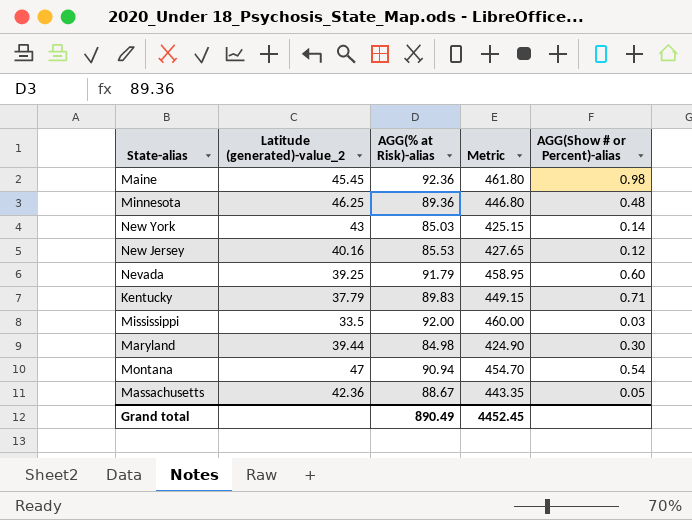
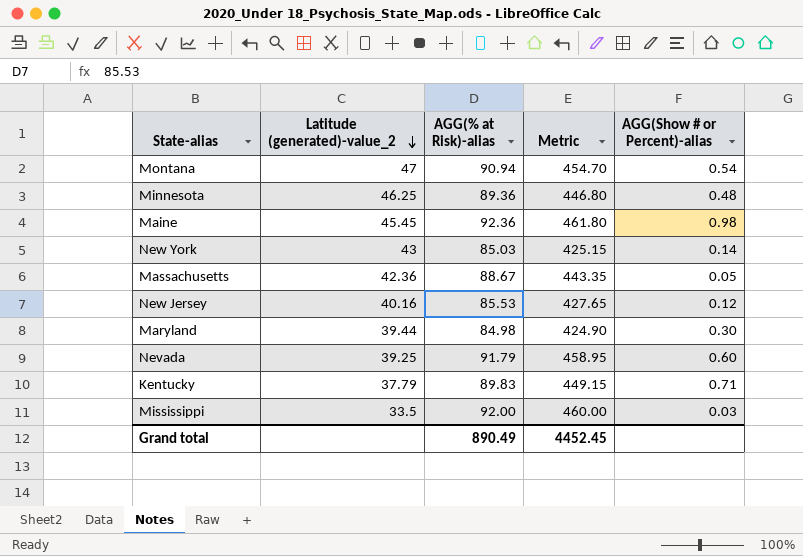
row order: none -> Latitude (generated)-value_2 descending

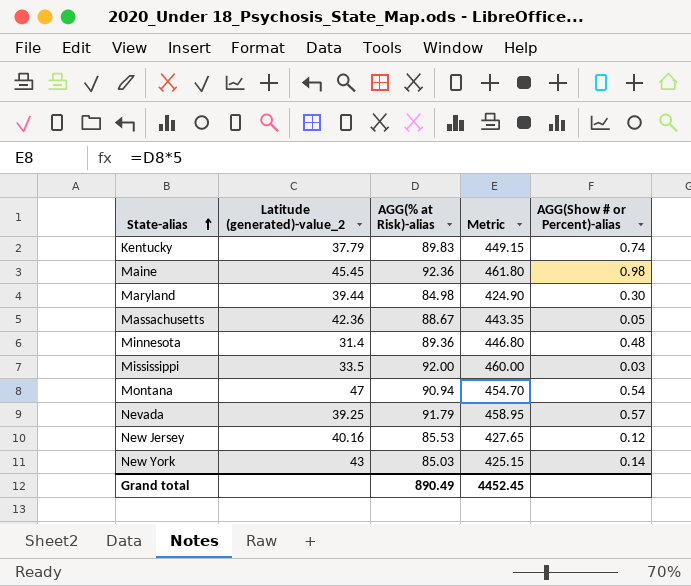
row order: Latitude (generated)-value_2 descending -> State-alias ascending
Kentucky | AGG(Show # or Percent)-alias: 0.71 -> 0.74
Minnesota | Latitude (generated)-value_2: 46.25 -> 31.4
Nevada | AGG(Show # or Percent)-alias: 0.60 -> 0.57

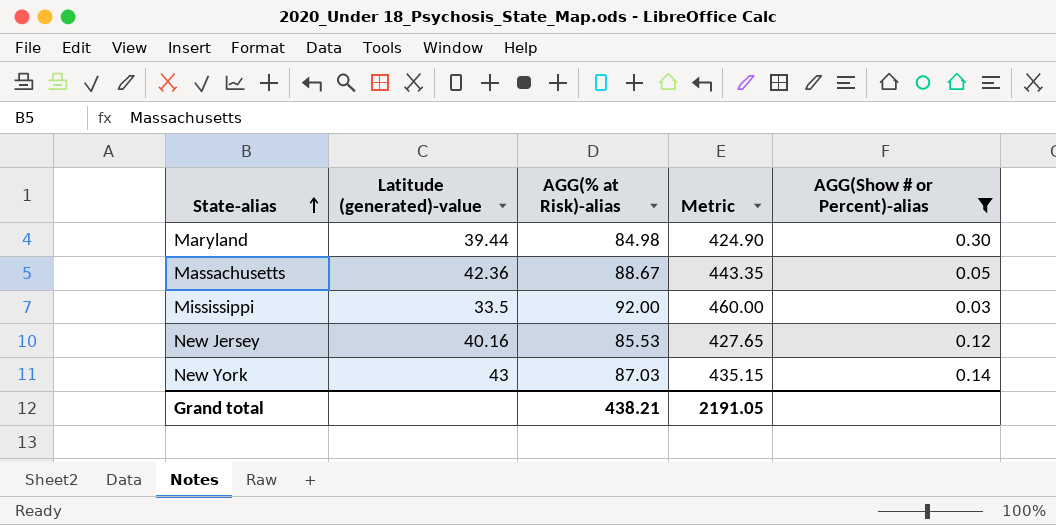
filter: none -> AGG(Show # or Percent)-alias <= 0.30
column name: Latitude (generated)-value_2 -> Latitude (generated)-value
New York | AGG(% at Risk)-alias: 85.03 -> 87.03
New York | Metric: 425.15 -> 435.15
Grand total | AGG(% at Risk)-alias: 890.49 -> 438.21
Grand total | Metric: 4452.45 -> 2191.05

